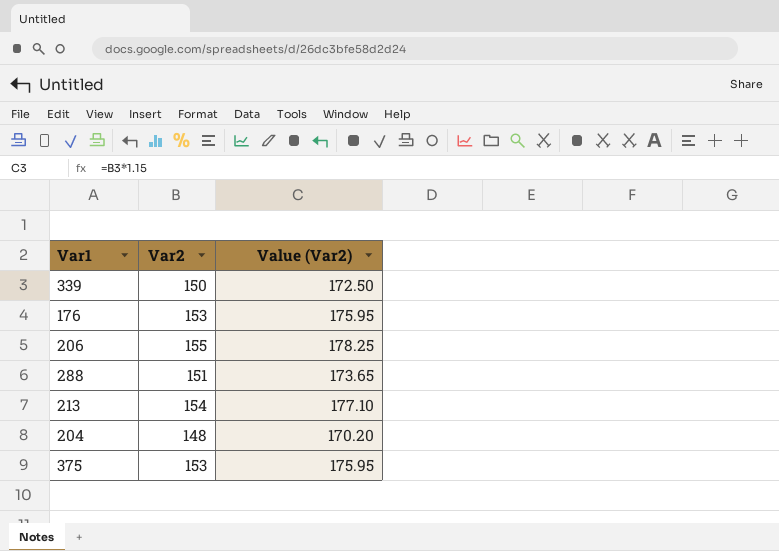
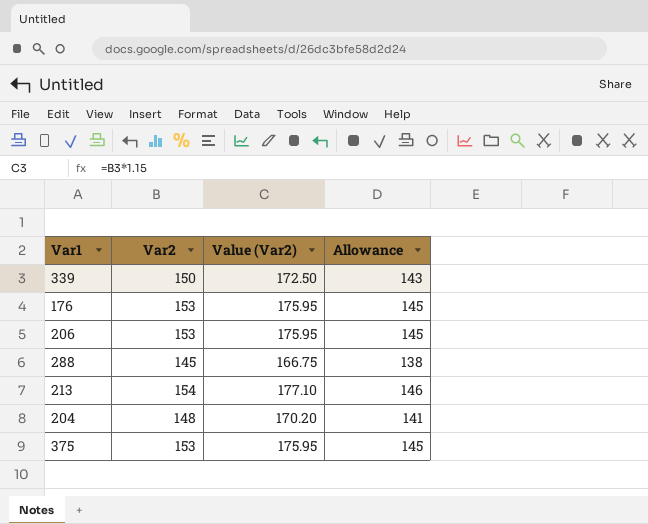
column Allowance | formula: none -> [Var2] * 0.95
206 | Var2: 155 -> 153
206 | Value (Var2): 178.25 -> 175.95
288 | Var2: 151 -> 145
288 | Value (Var2): 173.65 -> 166.75

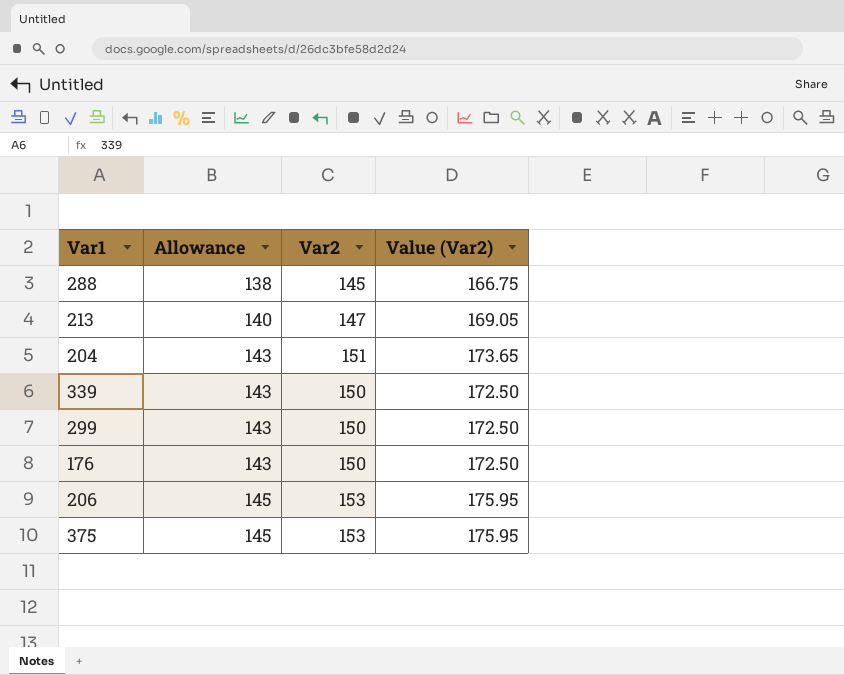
row order: none -> Allowance ascending
column Allowance | position: 4 -> 2
213 | Allowance: 146 -> 140
213 | Var2: 154 -> 147
213 | Value (Var2): 177.10 -> 169.05
204 | Allowance: 141 -> 143
204 | Var2: 148 -> 151
204 | Value (Var2): 170.20 -> 173.65
row 299: none -> 143 | 150 | 172.50
176 | Allowance: 145 -> 143
176 | Var2: 153 -> 150
176 | Value (Var2): 175.95 -> 172.50

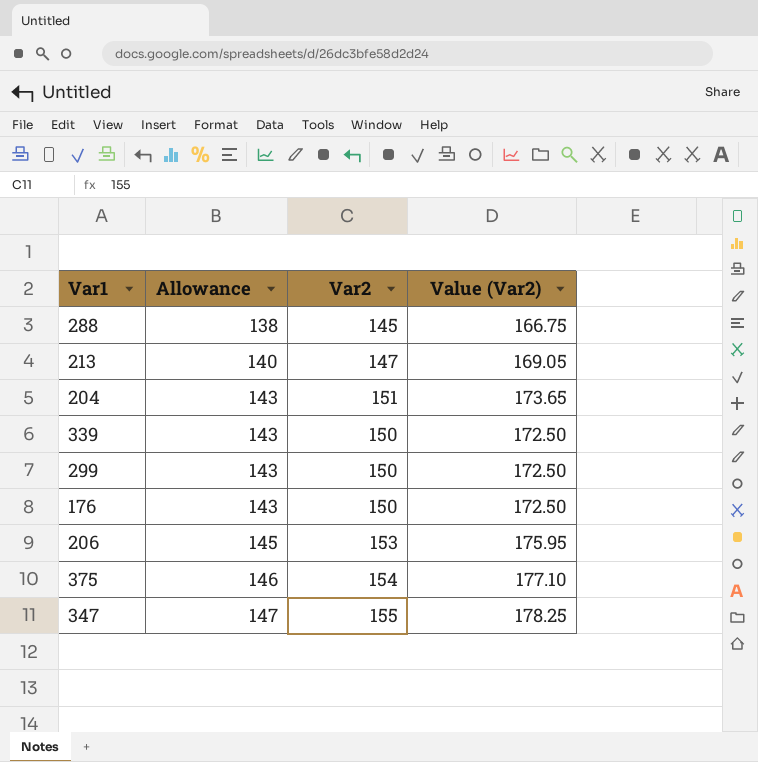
375 | Allowance: 145 -> 146
375 | Var2: 153 -> 154
375 | Value (Var2): 175.95 -> 177.10
row 347: none -> 147 | 155 | 178.25

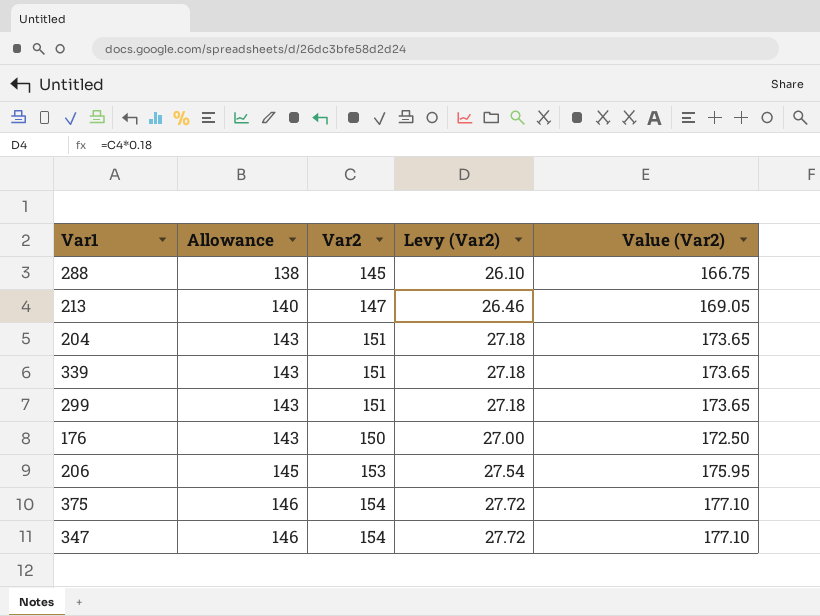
column Levy (Var2) | formula: none -> [Var2] * 0.18
339 | Var2: 150 -> 151
339 | Value (Var2): 172.50 -> 173.65
299 | Var2: 150 -> 151
299 | Value (Var2): 172.50 -> 173.65
347 | Allowance: 147 -> 146
347 | Var2: 155 -> 154
347 | Value (Var2): 178.25 -> 177.10

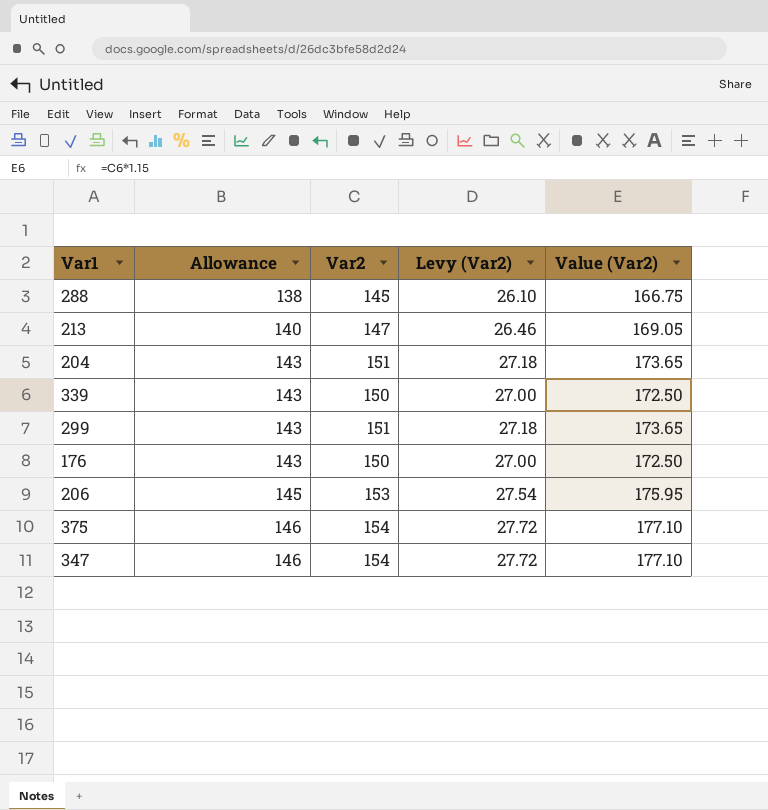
339 | Var2: 151 -> 150
339 | Levy (Var2): 27.18 -> 27.00
339 | Value (Var2): 173.65 -> 172.50

